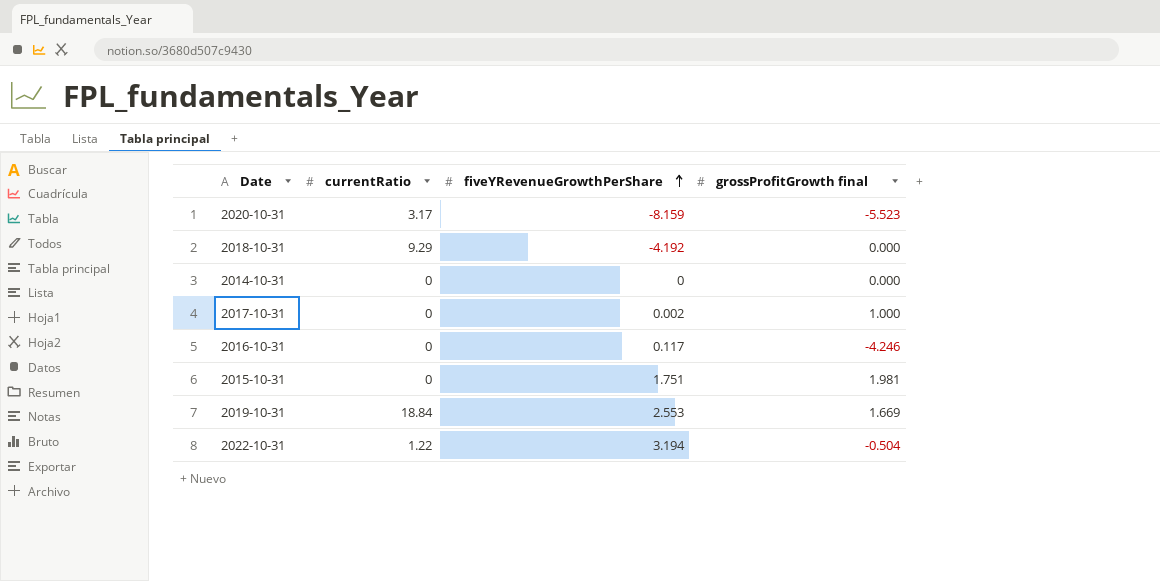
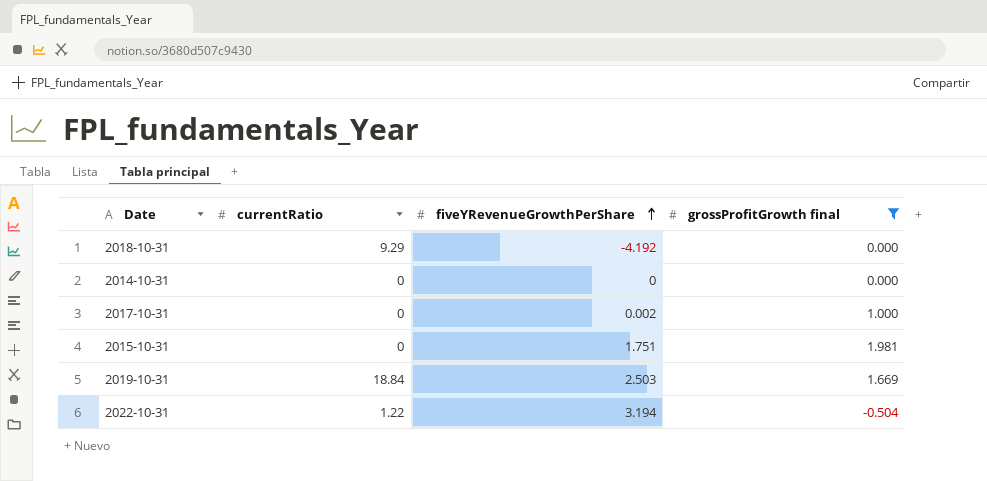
filter: none -> grossProfitGrowth final >= -0.504
2019-10-31 | fiveYRevenueGrowthPerShare: 2.553 -> 2.503

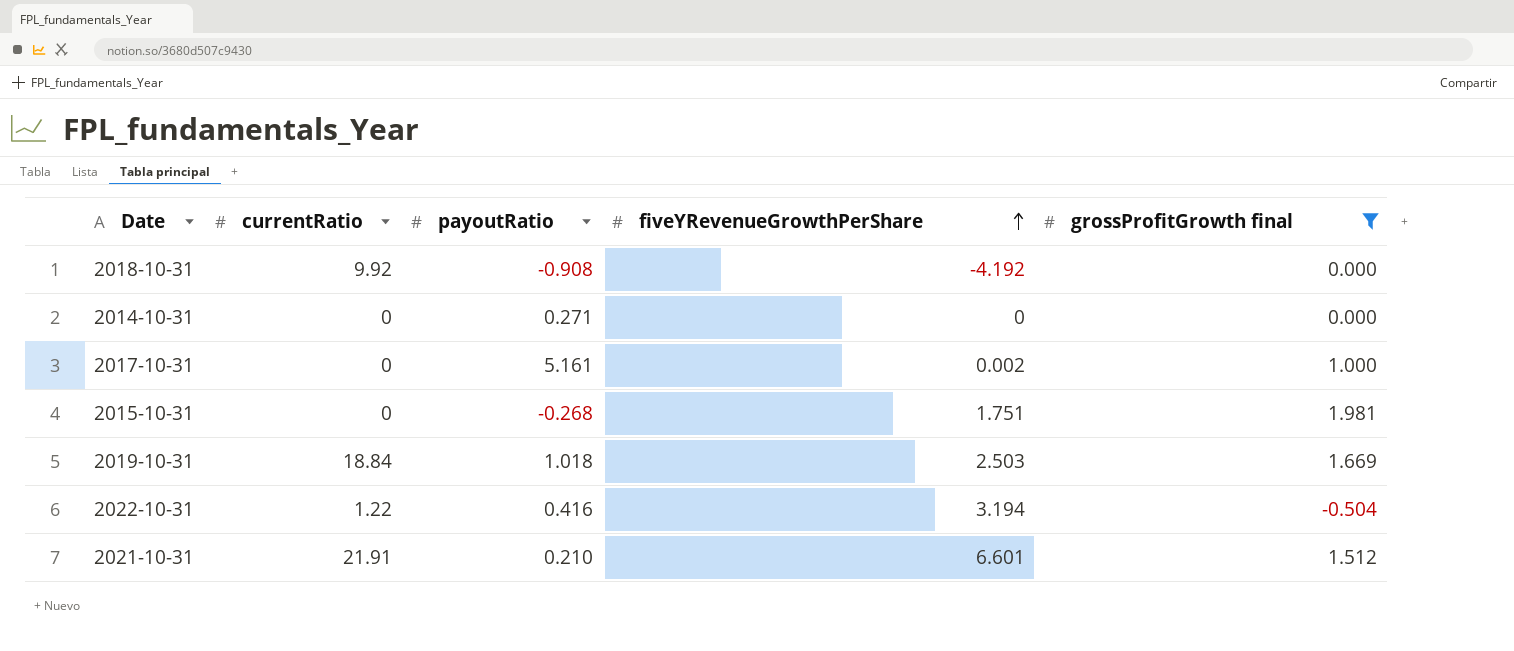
column payoutRatio | position: none -> 3
2018-10-31 | currentRatio: 9.29 -> 9.92
row 2021-10-31: none -> 21.91 | 0.210 | 6.601 | 1.512

